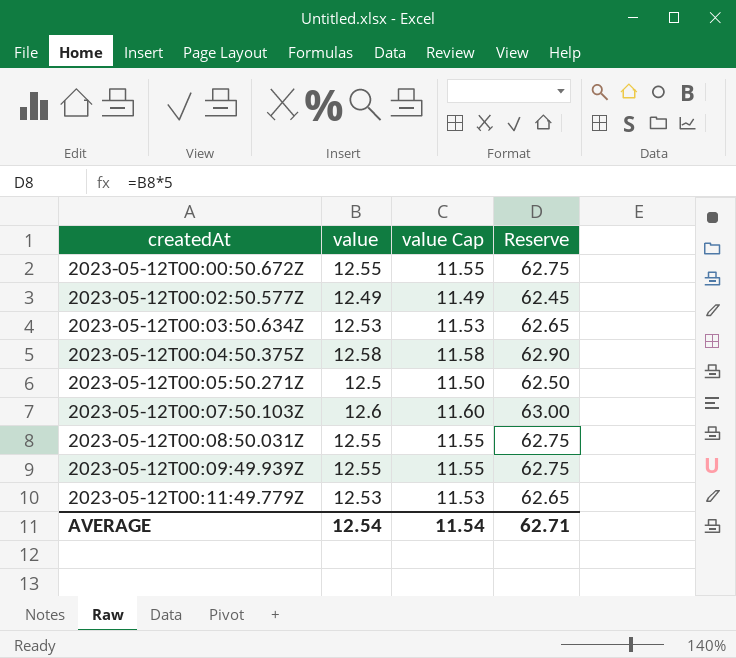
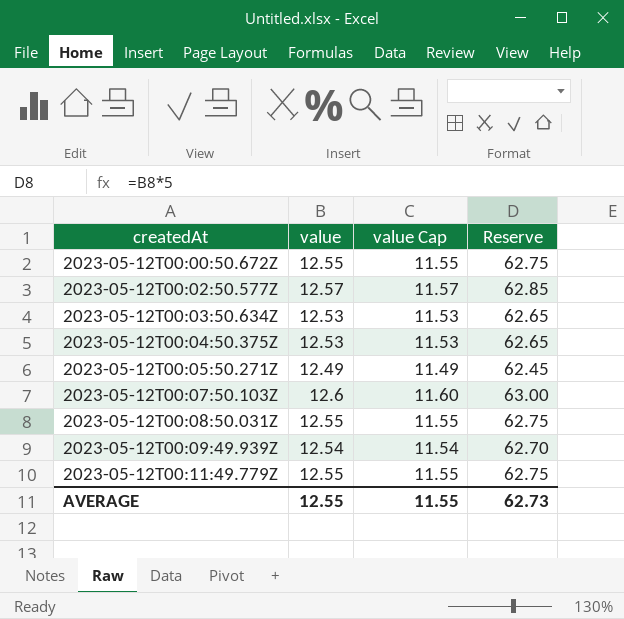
2023-05-12T00:02:50.577Z | value: 12.49 -> 12.57
2023-05-12T00:02:50.577Z | value Cap: 11.49 -> 11.57
2023-05-12T00:02:50.577Z | Reserve: 62.45 -> 62.85
2023-05-12T00:04:50.375Z | value: 12.58 -> 12.53
2023-05-12T00:04:50.375Z | value Cap: 11.58 -> 11.53
2023-05-12T00:04:50.375Z | Reserve: 62.90 -> 62.65
2023-05-12T00:05:50.271Z | value: 12.5 -> 12.49
2023-05-12T00:05:50.271Z | value Cap: 11.50 -> 11.49
2023-05-12T00:05:50.271Z | Reserve: 62.50 -> 62.45
2023-05-12T00:09:49.939Z | value: 12.55 -> 12.54
2023-05-12T00:09:49.939Z | value Cap: 11.55 -> 11.54
2023-05-12T00:09:49.939Z | Reserve: 62.75 -> 62.70
2023-05-12T00:11:49.779Z | value: 12.53 -> 12.55
2023-05-12T00:11:49.779Z | value Cap: 11.53 -> 11.55
2023-05-12T00:11:49.779Z | Reserve: 62.65 -> 62.75
AVERAGE | value: 12.54 -> 12.55
AVERAGE | value Cap: 11.54 -> 11.55
AVERAGE | Reserve: 62.71 -> 62.73

